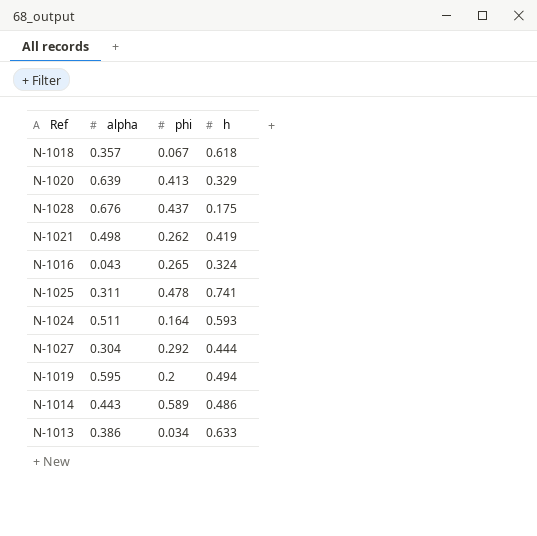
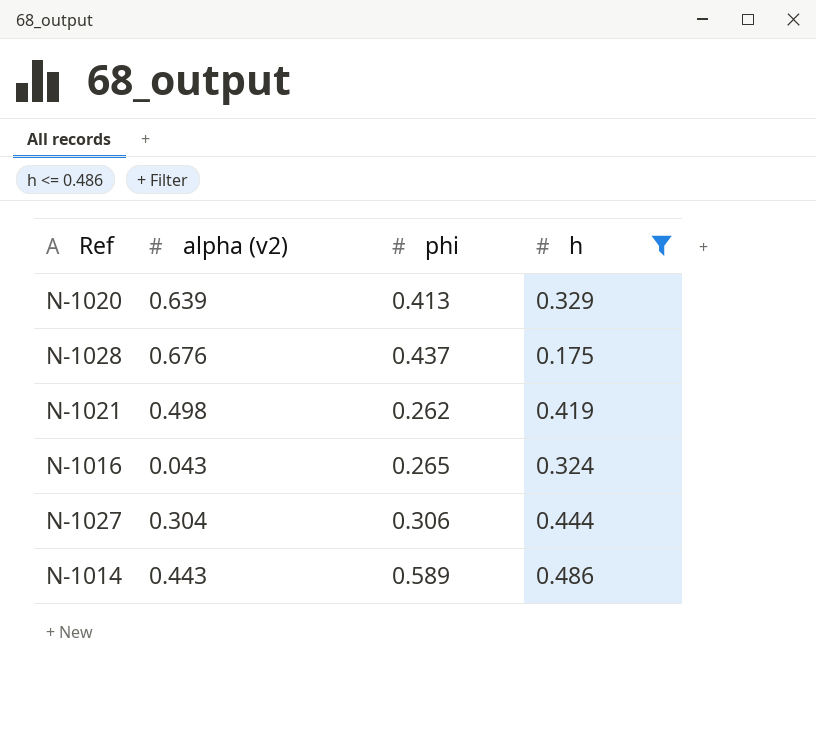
filter: none -> h <= 0.486
column name: alpha -> alpha (v2)
N-1027 | phi: 0.292 -> 0.306

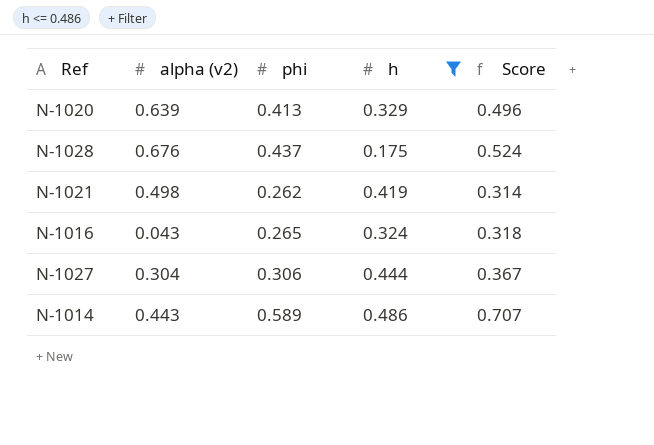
column Score | formula: none -> [phi] * 1.2

